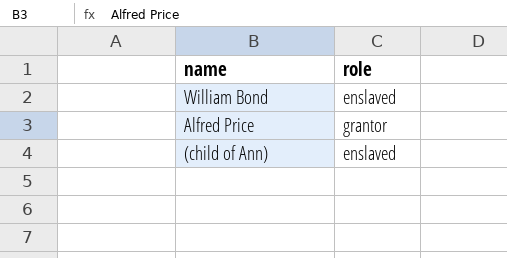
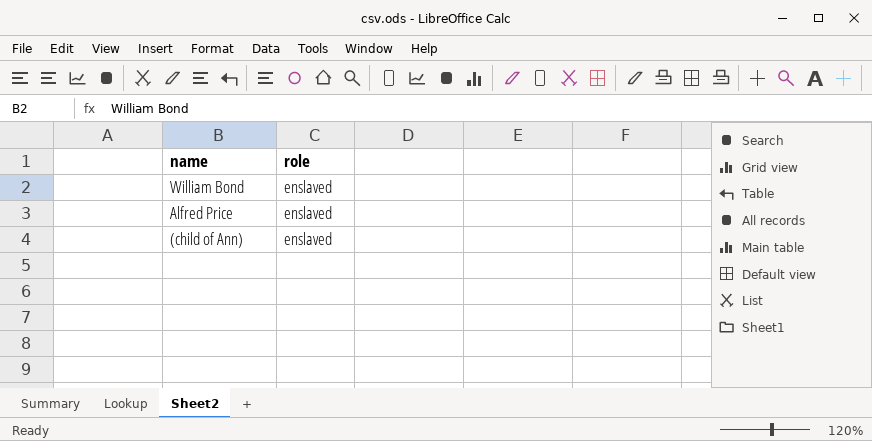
Alfred Price | role: grantor -> enslaved

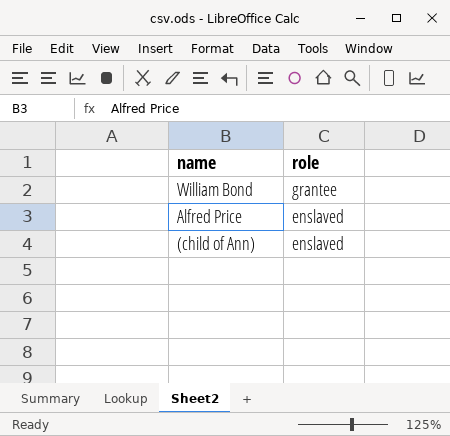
William Bond | role: enslaved -> grantee

